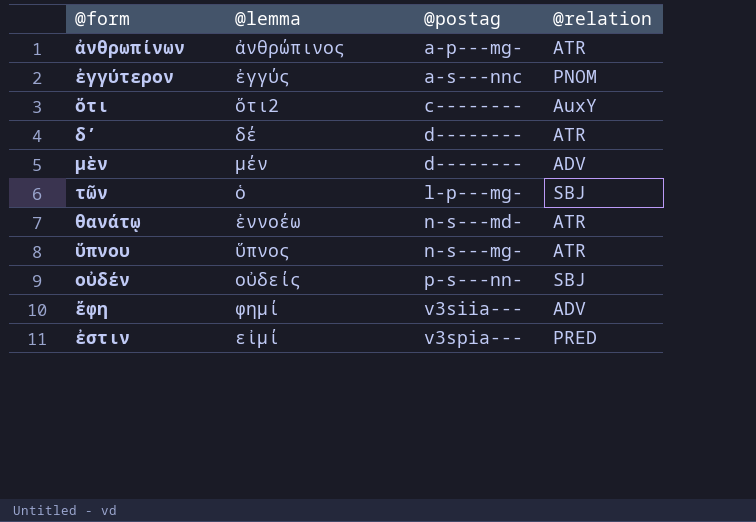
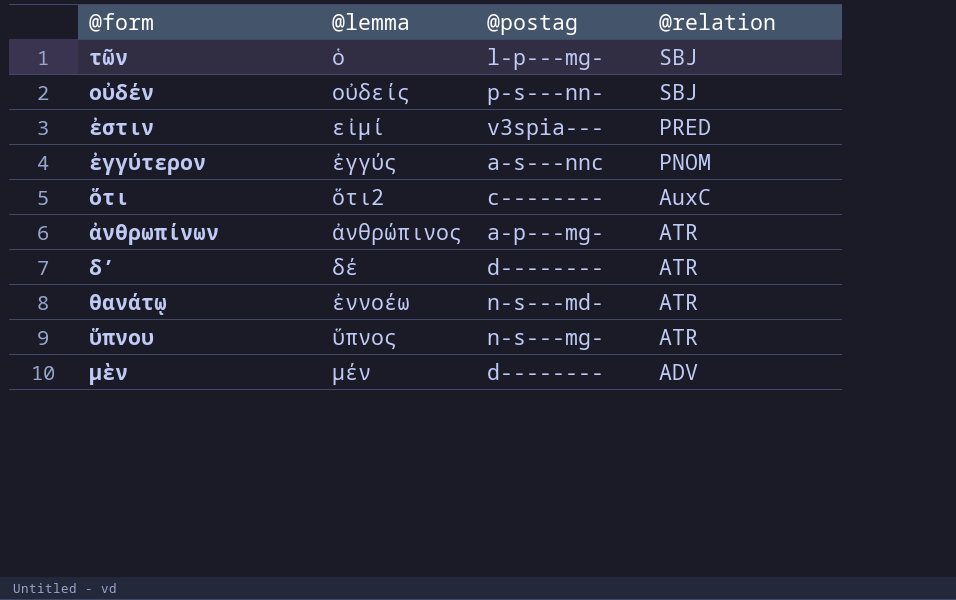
row order: @postag ascending -> @relation descending
row ἔφη: φημί | v3siia--- | ADV -> none
ὅτι | @relation: AuxY -> AuxC

